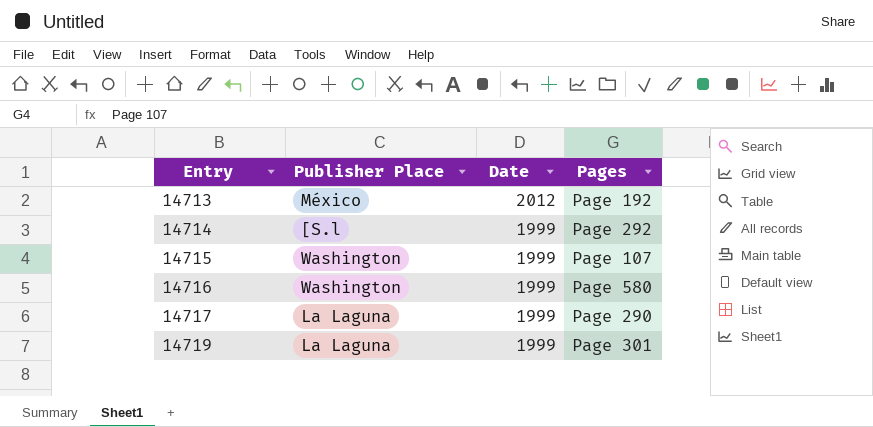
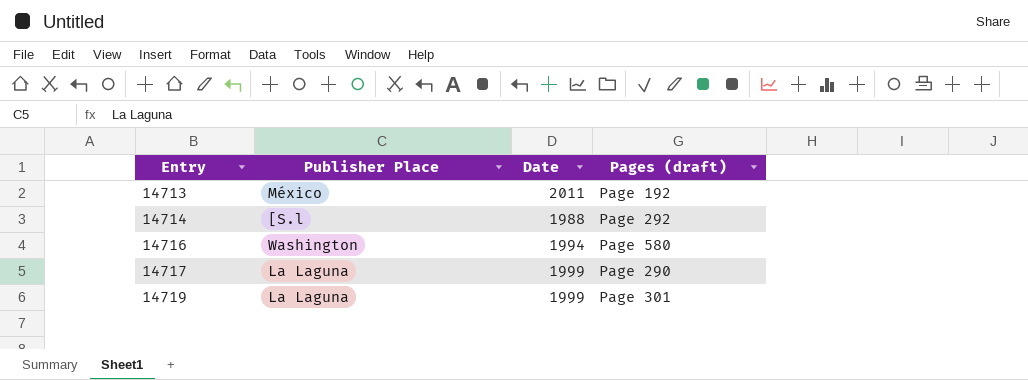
column name: Pages -> Pages (draft)
row 14715: Washington | 1999 | Page 107 -> none
14713 | Date: 2012 -> 2011
14714 | Date: 1999 -> 1988
14716 | Date: 1999 -> 1994

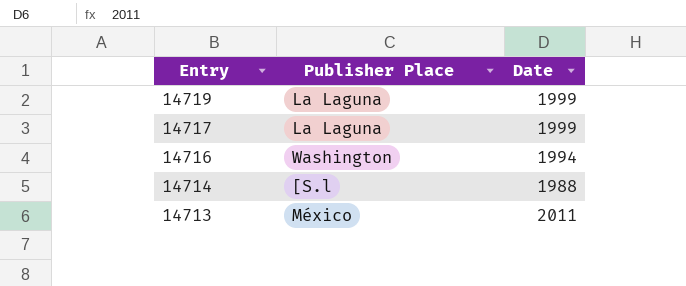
row order: Entry ascending -> Entry descending
column Pages (draft) | position: 4 -> none

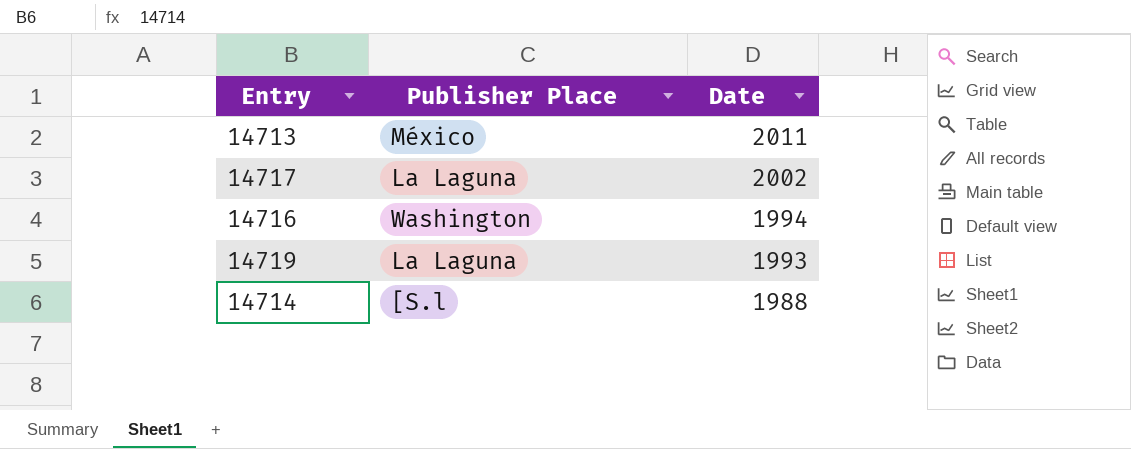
row order: Entry descending -> Date descending
14717 | Date: 1999 -> 2002
14719 | Date: 1999 -> 1993

